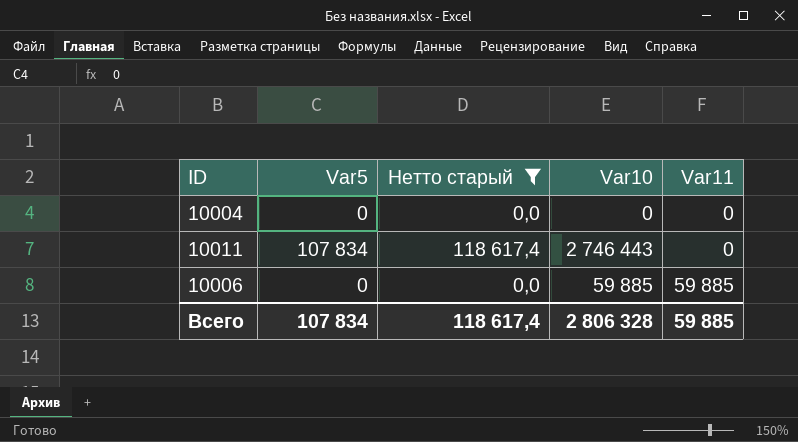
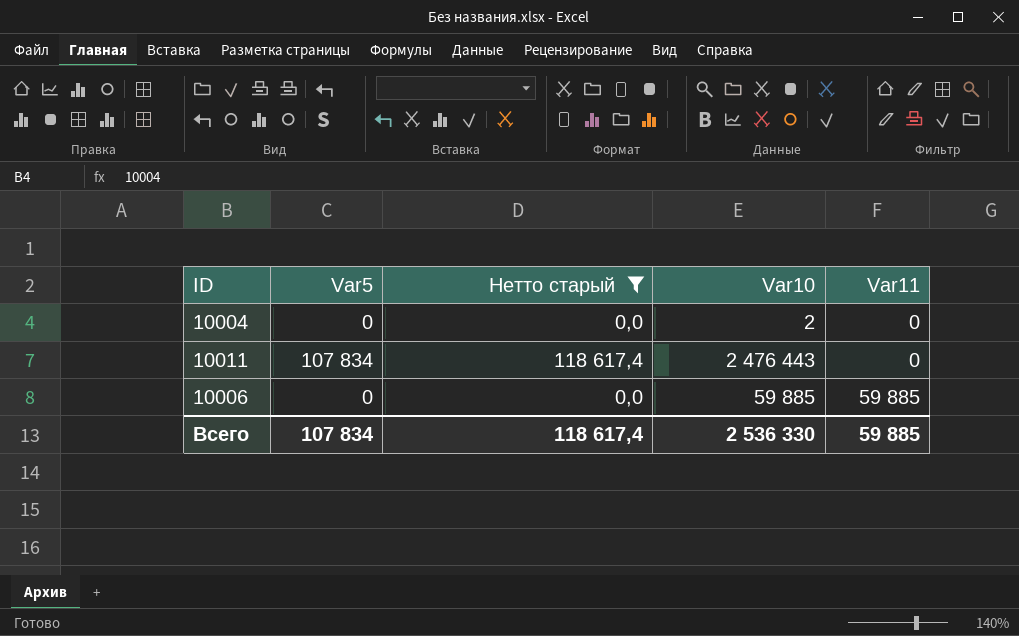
10004 | Var10: 0 -> 2
10011 | Var10: 2 746 443 -> 2 476 443
Всего | Var10: 2 806 328 -> 2 536 330

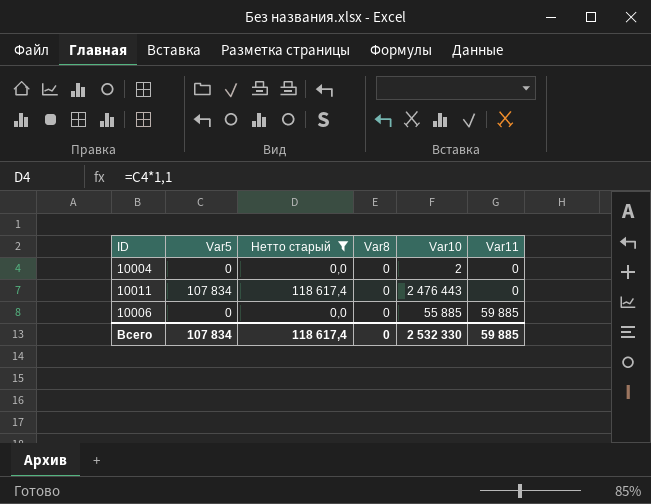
column Var8 | position: none -> 4
10006 | Var10: 59 885 -> 55 885
Всего | Var10: 2 536 330 -> 2 532 330

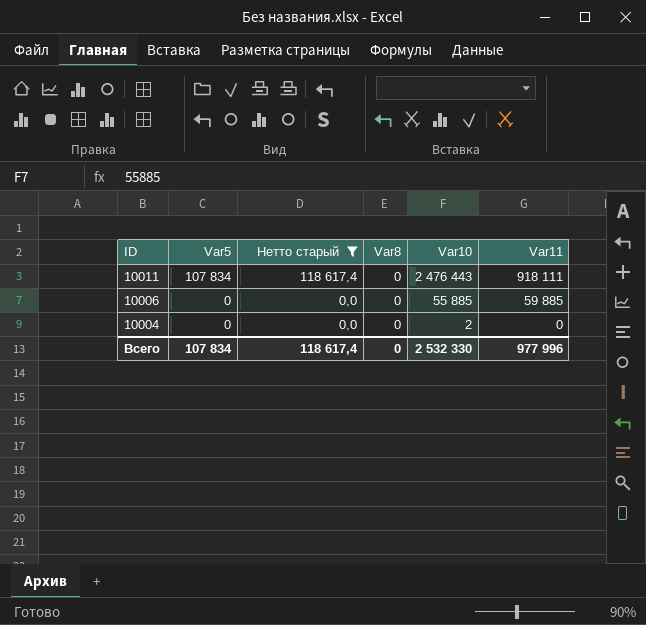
row order: Var11 ascending -> ID descending
10011 | Var11: 0 -> 918 111
Всего | Var11: 59 885 -> 977 996

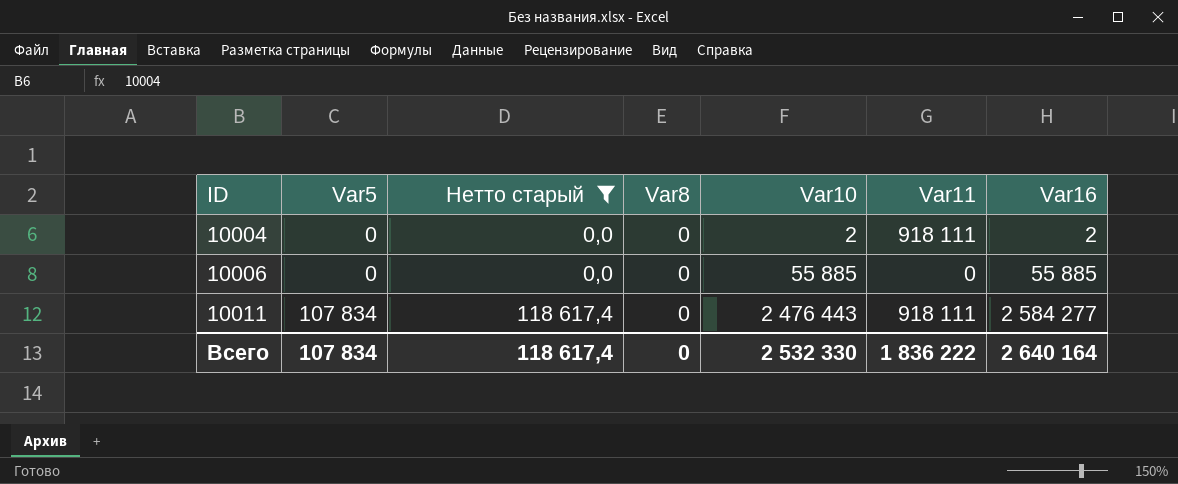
row order: ID descending -> ID ascending
column Var16 | formula: none -> [Var5] + [Var10]
10004 | Var11: 0 -> 918 111
10006 | Var11: 59 885 -> 0
Всего | Var11: 977 996 -> 1 836 222

